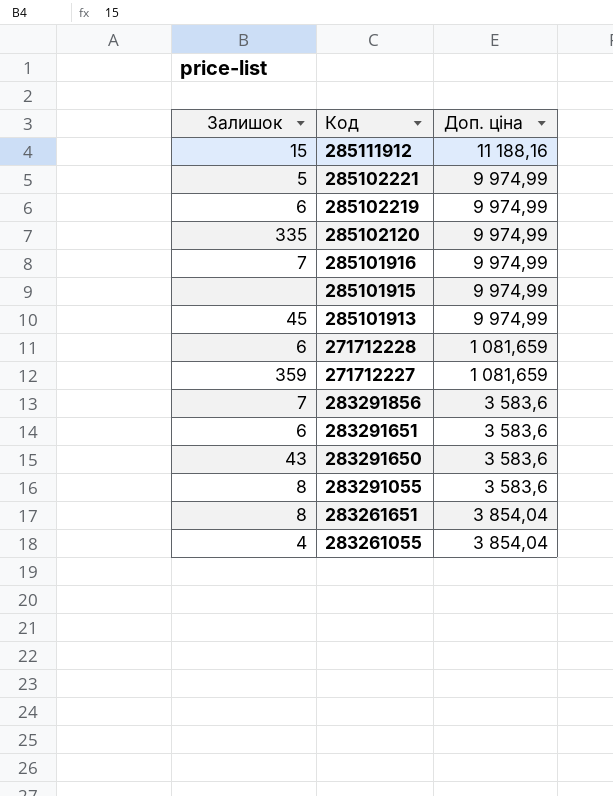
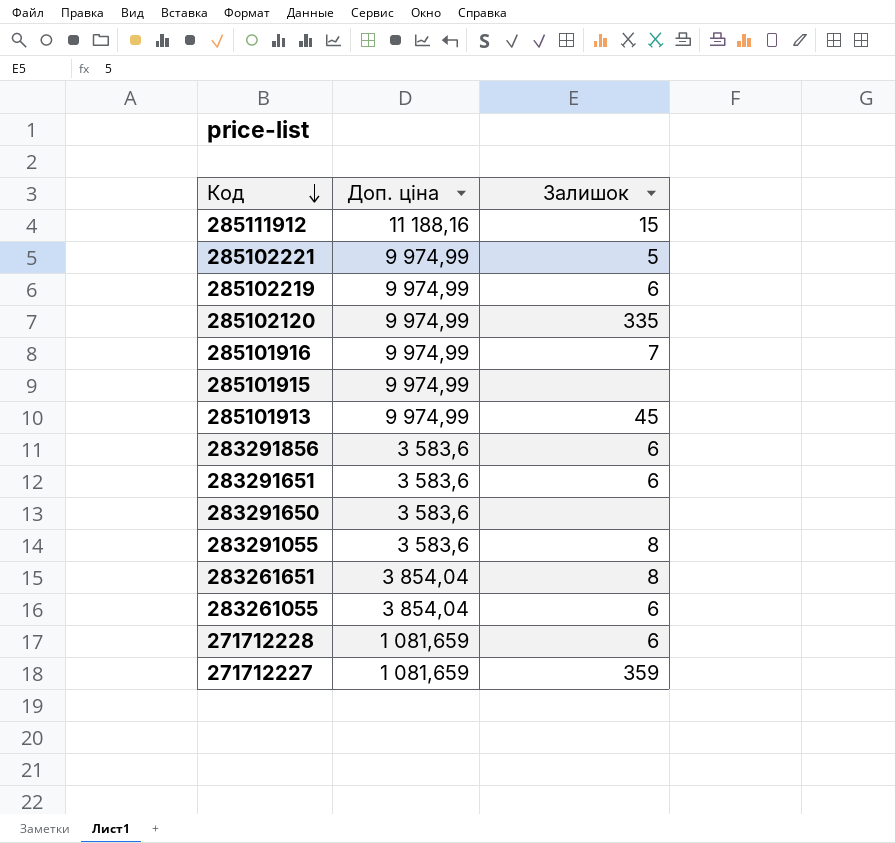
row order: none -> Код descending
column Залишок | position: 1 -> 3
283291856 | Залишок: 7 -> 6
283291650 | Залишок: 43 -> none
283261055 | Залишок: 4 -> 6

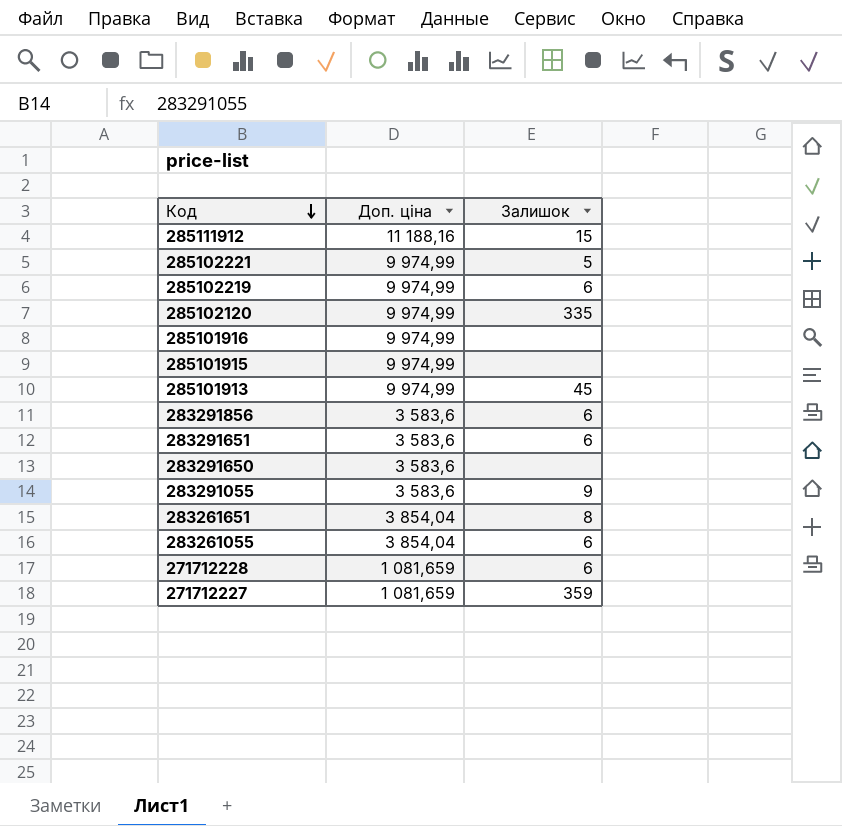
285101916 | Залишок: 7 -> none
283291055 | Залишок: 8 -> 9

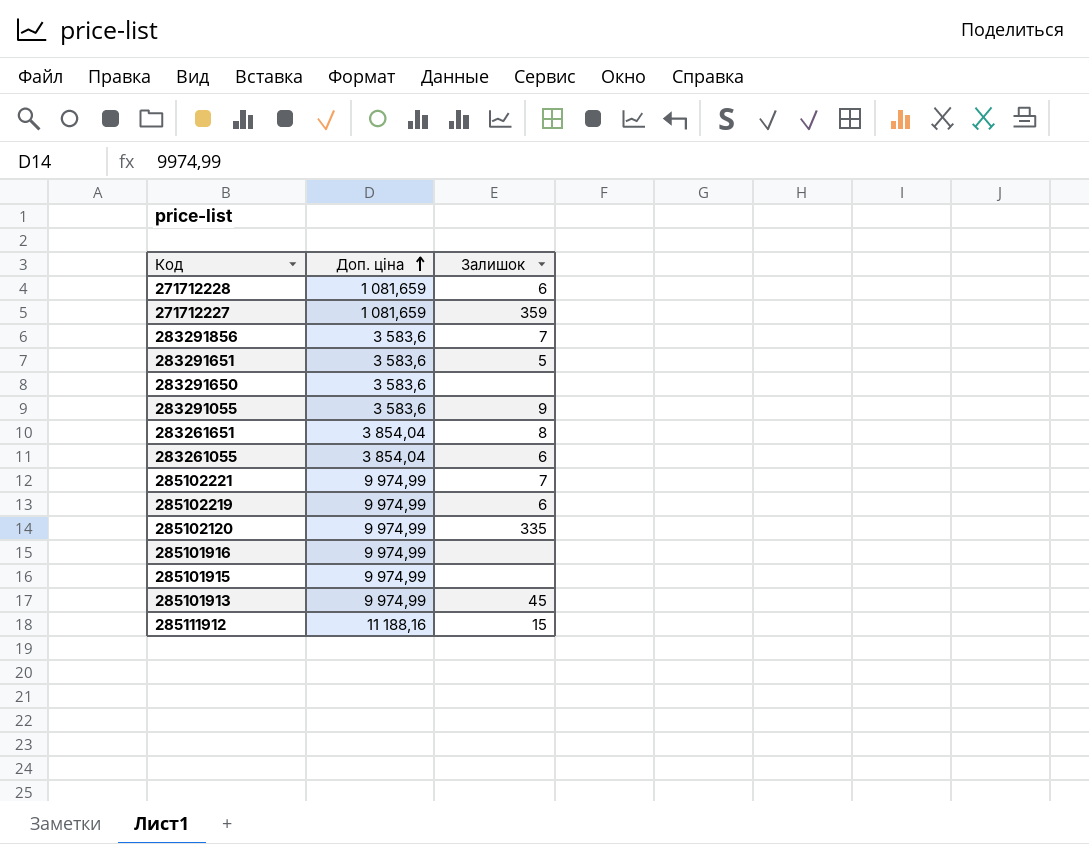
row order: Код descending -> Доп. ціна ascending
283291856 | Залишок: 6 -> 7
283291651 | Залишок: 6 -> 5
285102221 | Залишок: 5 -> 7

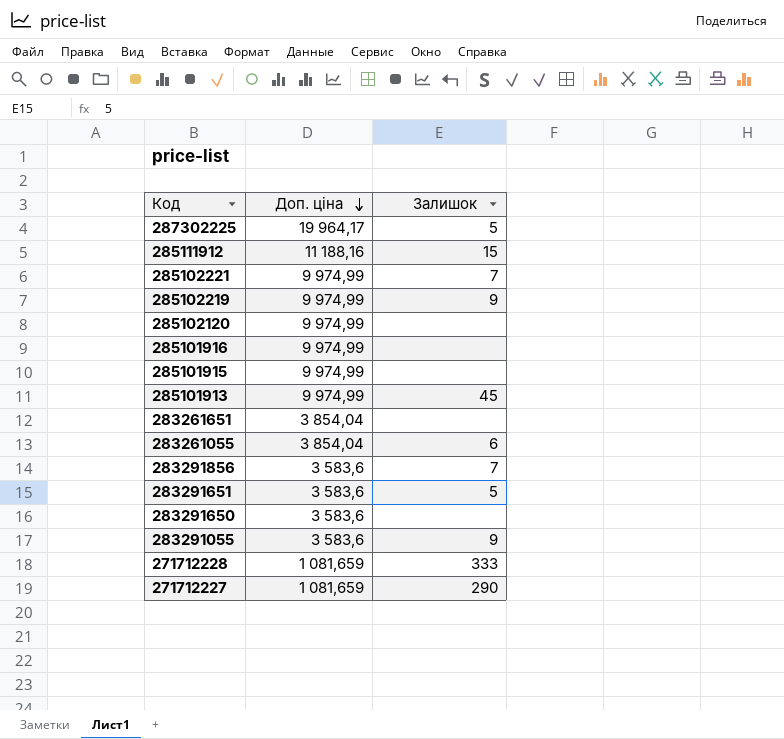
row order: Доп. ціна ascending -> Доп. ціна descending
row 287302225: none -> 19 964,17 | 5
285102219 | Залишок: 6 -> 9
285102120 | Залишок: 335 -> none
283261651 | Залишок: 8 -> none
271712228 | Залишок: 6 -> 333
271712227 | Залишок: 359 -> 290

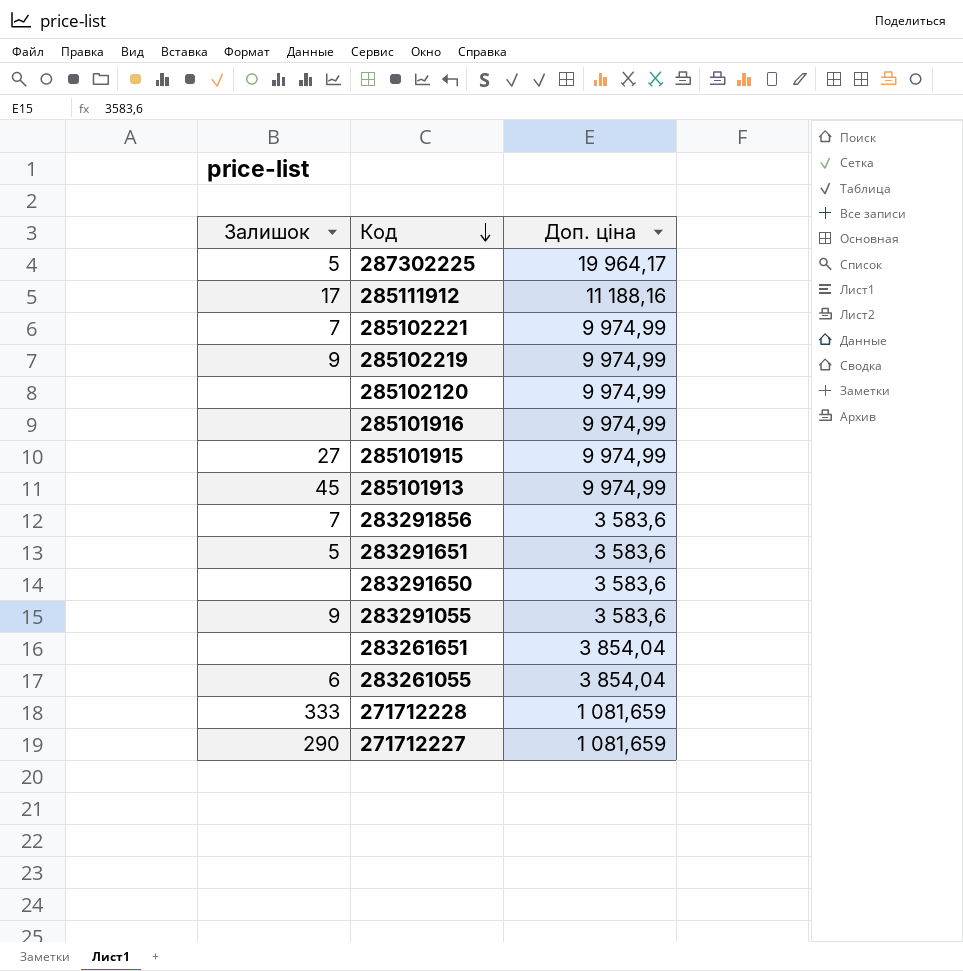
row order: Доп. ціна descending -> Код descending
column Залишок | position: 3 -> 1
285111912 | Залишок: 15 -> 17
285101915 | Залишок: none -> 27

